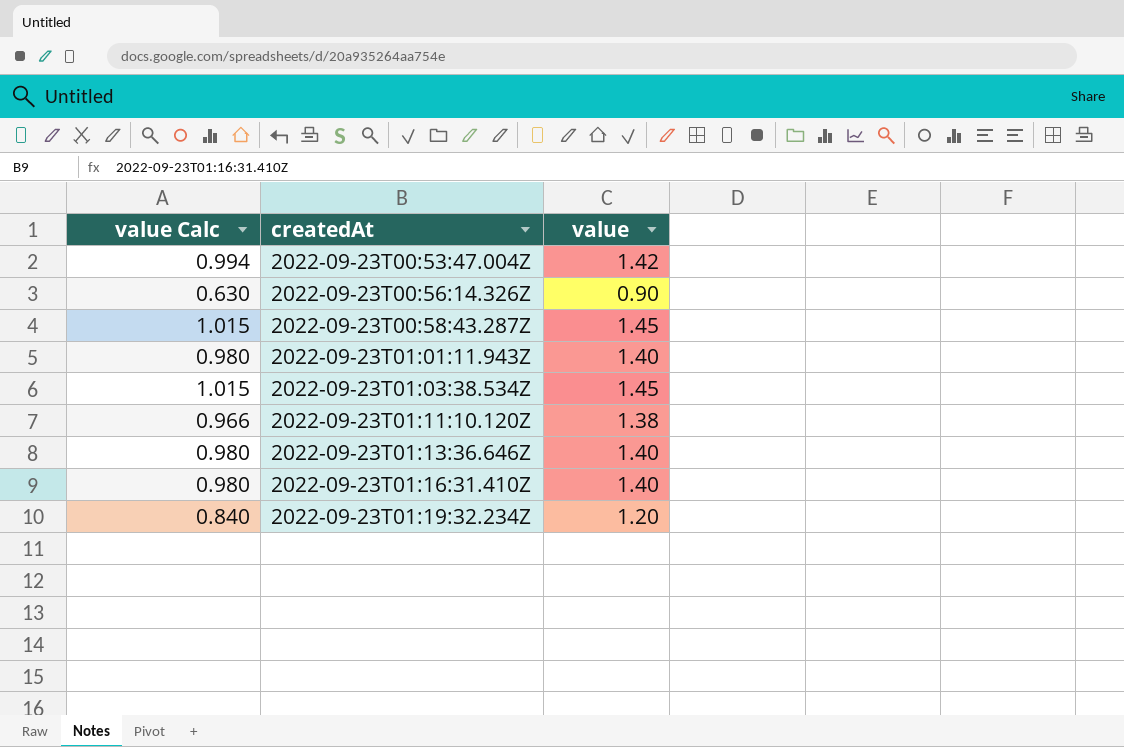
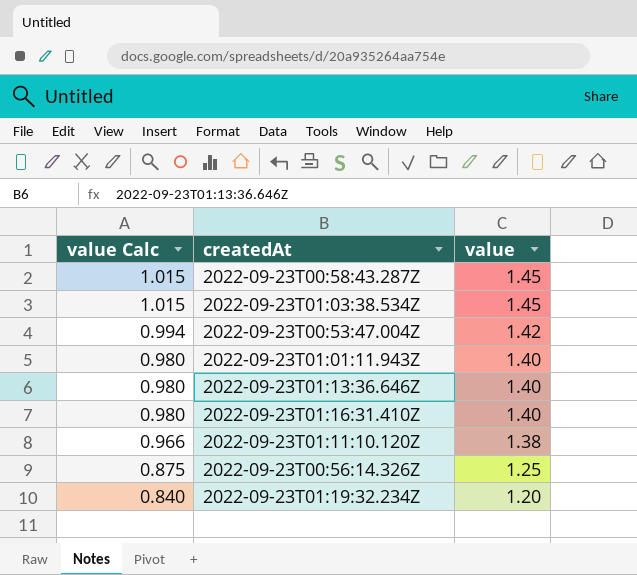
row order: createdAt ascending -> value Calc descending
2022-09-23T00:56:14.326Z | value Calc: 0.630 -> 0.875
2022-09-23T00:56:14.326Z | value: 0.90 -> 1.25

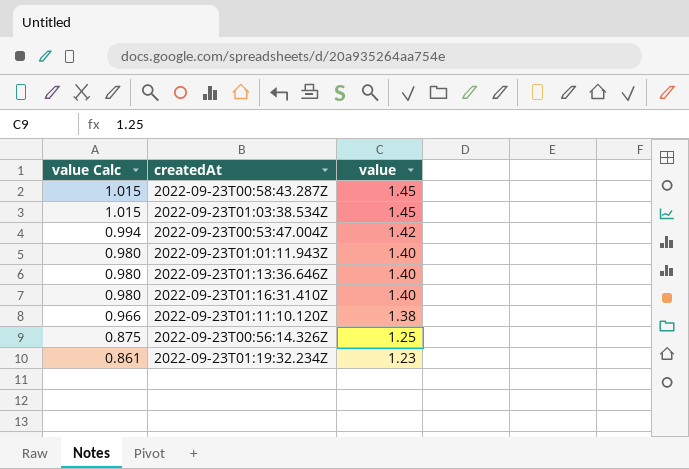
2022-09-23T01:19:32.234Z | value Calc: 0.840 -> 0.861
2022-09-23T01:19:32.234Z | value: 1.20 -> 1.23

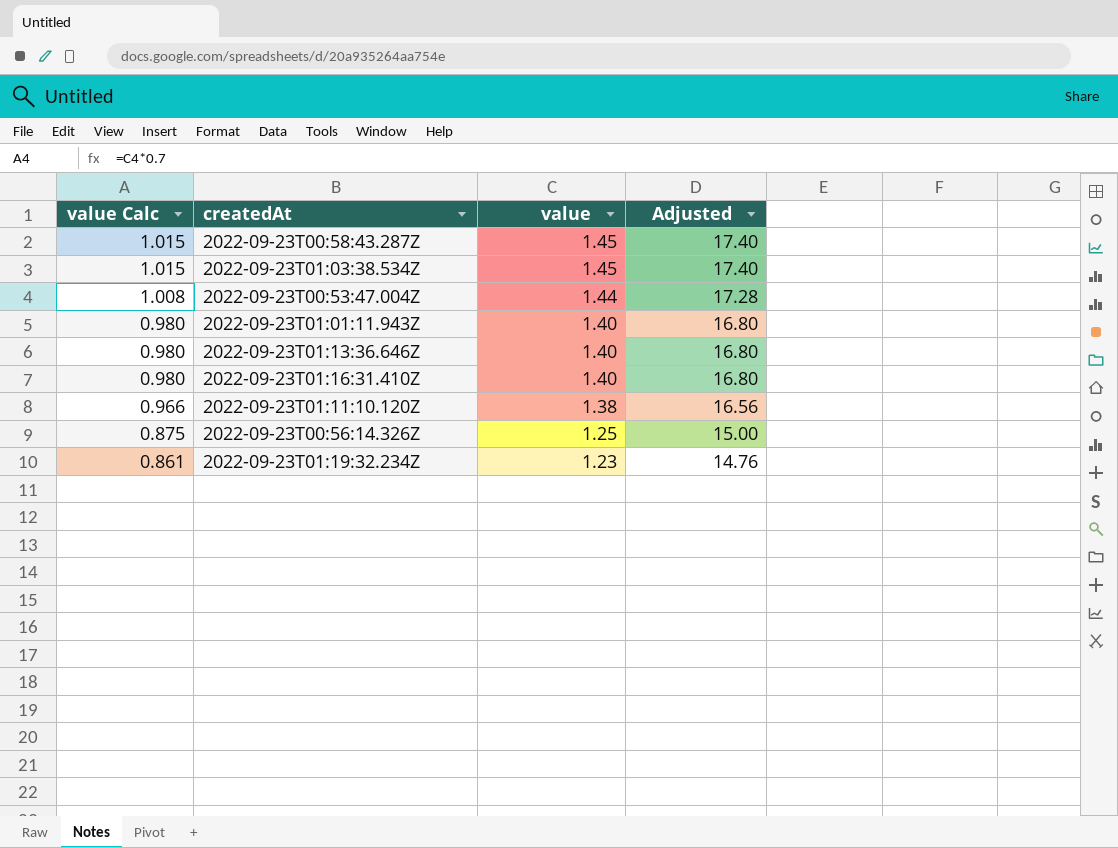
column Adjusted | formula: none -> [value] * 12
2022-09-23T00:53:47.004Z | value Calc: 0.994 -> 1.008
2022-09-23T00:53:47.004Z | value: 1.42 -> 1.44

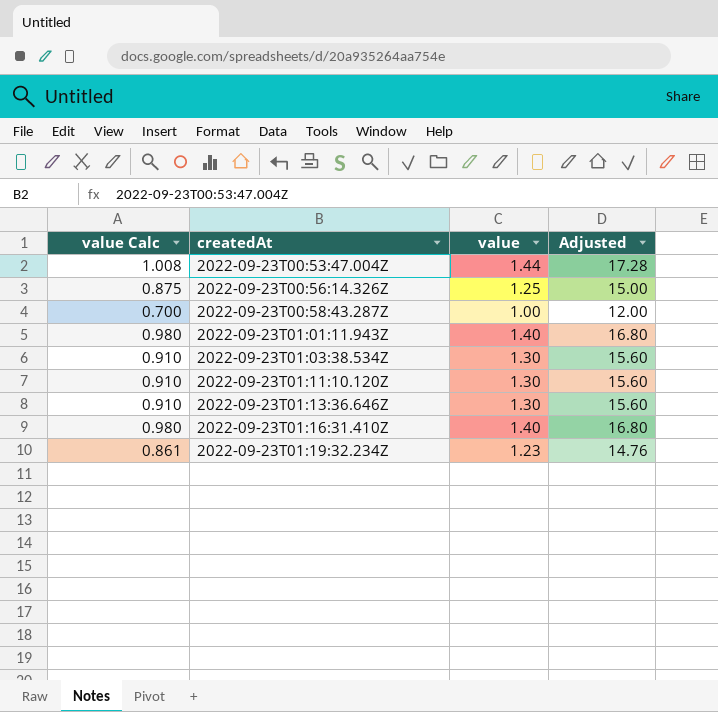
row order: value Calc descending -> createdAt ascending
2022-09-23T00:58:43.287Z | value Calc: 1.015 -> 0.700
2022-09-23T00:58:43.287Z | value: 1.45 -> 1.00
2022-09-23T00:58:43.287Z | Adjusted: 17.40 -> 12.00
2022-09-23T01:03:38.534Z | value Calc: 1.015 -> 0.910
2022-09-23T01:03:38.534Z | value: 1.45 -> 1.30
2022-09-23T01:03:38.534Z | Adjusted: 17.40 -> 15.60
2022-09-23T01:11:10.120Z | value Calc: 0.966 -> 0.910
2022-09-23T01:11:10.120Z | value: 1.38 -> 1.30
2022-09-23T01:11:10.120Z | Adjusted: 16.56 -> 15.60
2022-09-23T01:13:36.646Z | value Calc: 0.980 -> 0.910
2022-09-23T01:13:36.646Z | value: 1.40 -> 1.30
2022-09-23T01:13:36.646Z | Adjusted: 16.80 -> 15.60

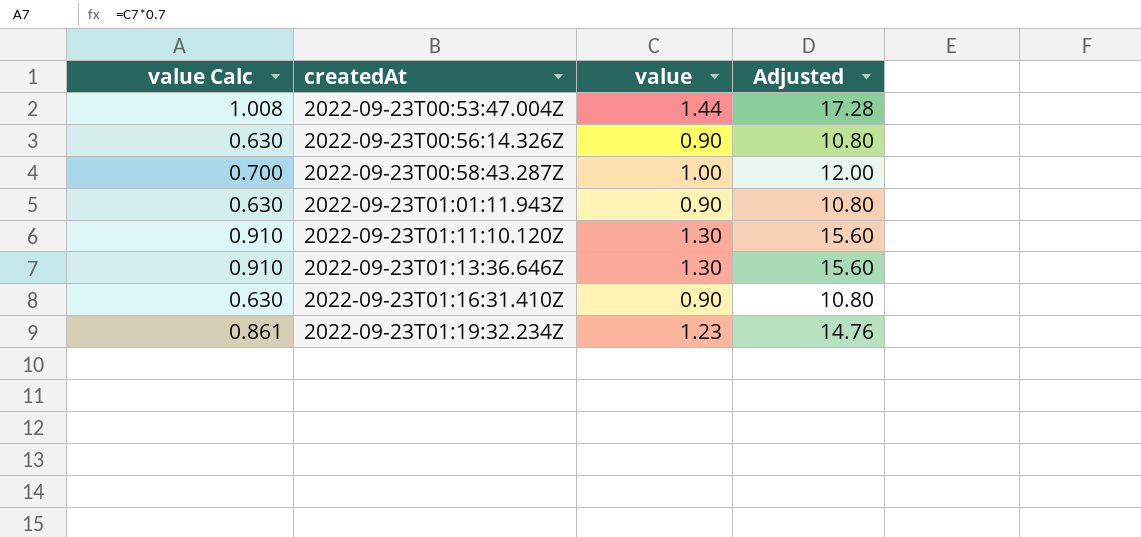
row 2022-09-23T01:03:38.534Z: 0.910 | 1.30 | 15.60 -> none
2022-09-23T00:56:14.326Z | value Calc: 0.875 -> 0.630
2022-09-23T00:56:14.326Z | value: 1.25 -> 0.90
2022-09-23T00:56:14.326Z | Adjusted: 15.00 -> 10.80
2022-09-23T01:01:11.943Z | value Calc: 0.980 -> 0.630
2022-09-23T01:01:11.943Z | value: 1.40 -> 0.90
2022-09-23T01:01:11.943Z | Adjusted: 16.80 -> 10.80
2022-09-23T01:16:31.410Z | value Calc: 0.980 -> 0.630
2022-09-23T01:16:31.410Z | value: 1.40 -> 0.90
2022-09-23T01:16:31.410Z | Adjusted: 16.80 -> 10.80

